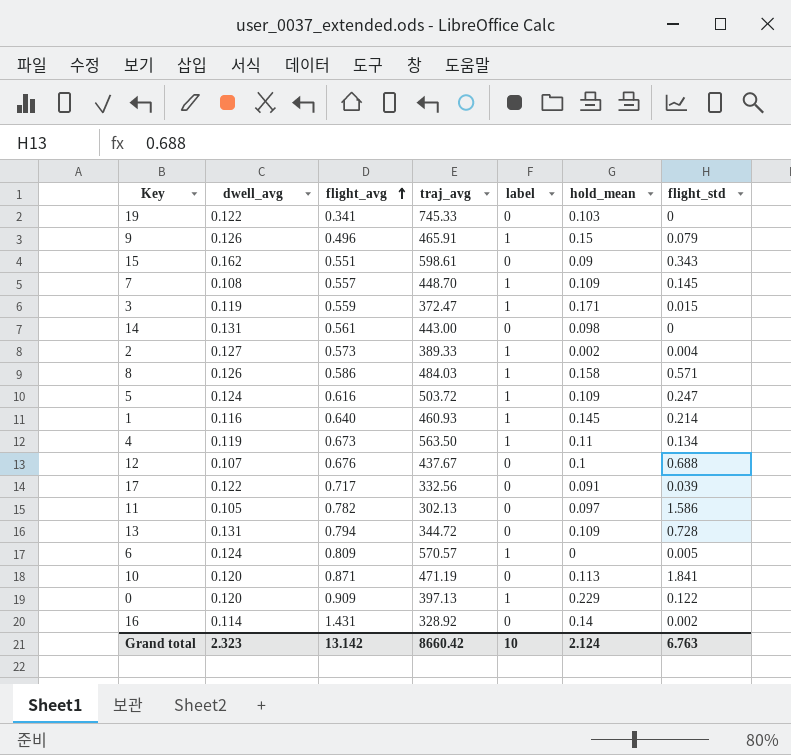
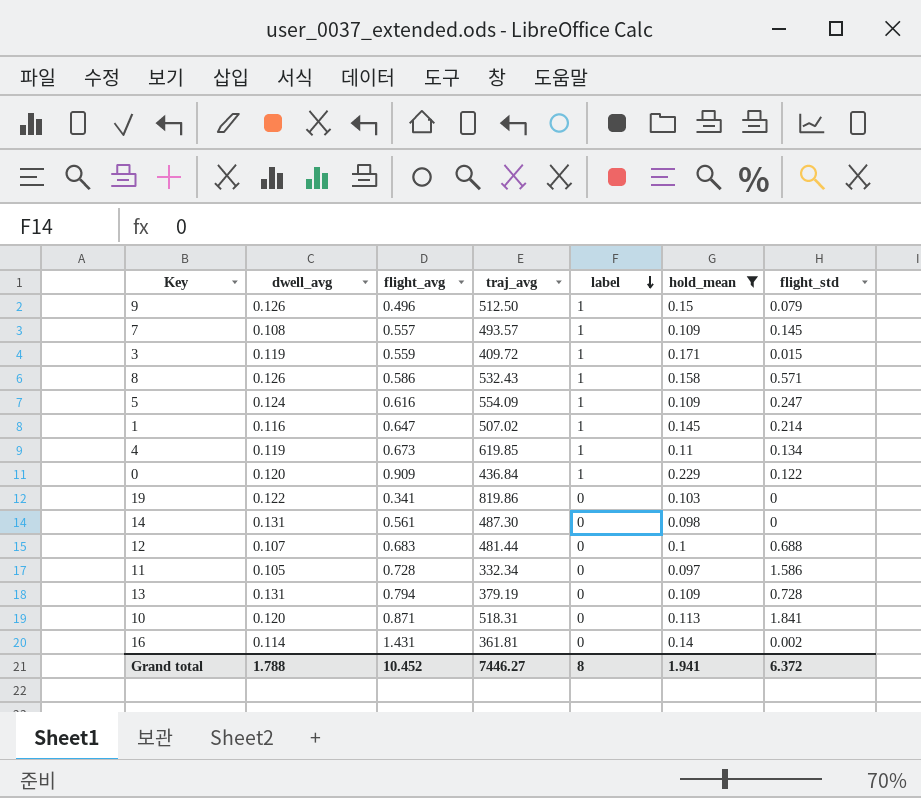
filter: none -> hold_mean >= 0.097
row order: flight_avg ascending -> label descending
9 | traj_avg: 465.91 -> 512.50
7 | traj_avg: 448.70 -> 493.57
3 | traj_avg: 372.47 -> 409.72
8 | traj_avg: 484.03 -> 532.43
5 | traj_avg: 503.72 -> 554.09
1 | flight_avg: 0.640 -> 0.647
1 | traj_avg: 460.93 -> 507.02
4 | traj_avg: 563.50 -> 619.85
0 | traj_avg: 397.13 -> 436.84
19 | traj_avg: 745.33 -> 819.86
14 | traj_avg: 443.00 -> 487.30
12 | flight_avg: 0.676 -> 0.683
12 | traj_avg: 437.67 -> 481.44
11 | flight_avg: 0.782 -> 0.728
11 | traj_avg: 302.13 -> 332.34
13 | traj_avg: 344.72 -> 379.19
10 | traj_avg: 471.19 -> 518.31
16 | traj_avg: 328.92 -> 361.81
Grand total | dwell_avg: 2.323 -> 1.788
Grand total | flight_avg: 13.142 -> 10.452
Grand total | traj_avg: 8660.42 -> 7446.27
Grand total | label: 10 -> 8
Grand total | hold_mean: 2.124 -> 1.941
Grand total | flight_std: 6.763 -> 6.372

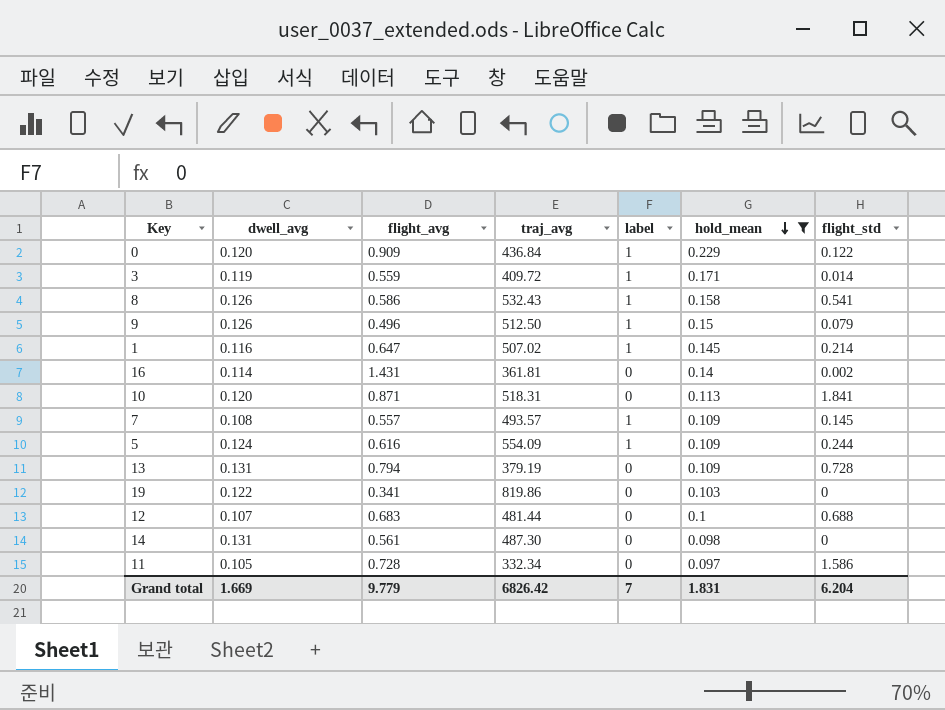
row order: label descending -> hold_mean descending
row 4: 0.119 | 0.673 | 619.85 | 1 | 0.11 | 0.134 -> none
3 | flight_std: 0.015 -> 0.014
8 | flight_std: 0.571 -> 0.541
5 | flight_std: 0.247 -> 0.244
Grand total | dwell_avg: 1.788 -> 1.669
Grand total | flight_avg: 10.452 -> 9.779
Grand total | traj_avg: 7446.27 -> 6826.42
Grand total | label: 8 -> 7
Grand total | hold_mean: 1.941 -> 1.831
Grand total | flight_std: 6.372 -> 6.204

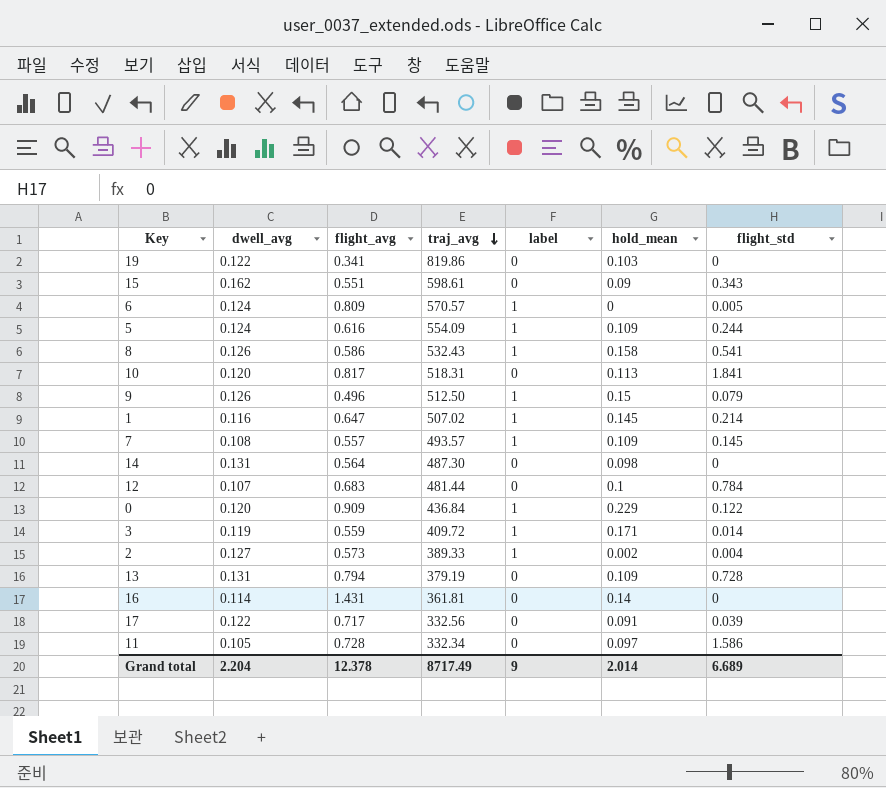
filter: hold_mean >= 0.097 -> none
row order: hold_mean descending -> traj_avg descending
10 | flight_avg: 0.871 -> 0.817
14 | flight_avg: 0.561 -> 0.564
12 | flight_std: 0.688 -> 0.784
16 | flight_std: 0.002 -> 0
Grand total | dwell_avg: 1.669 -> 2.204
Grand total | flight_avg: 9.779 -> 12.378
Grand total | traj_avg: 6826.42 -> 8717.49
Grand total | label: 7 -> 9
Grand total | hold_mean: 1.831 -> 2.014
Grand total | flight_std: 6.204 -> 6.689

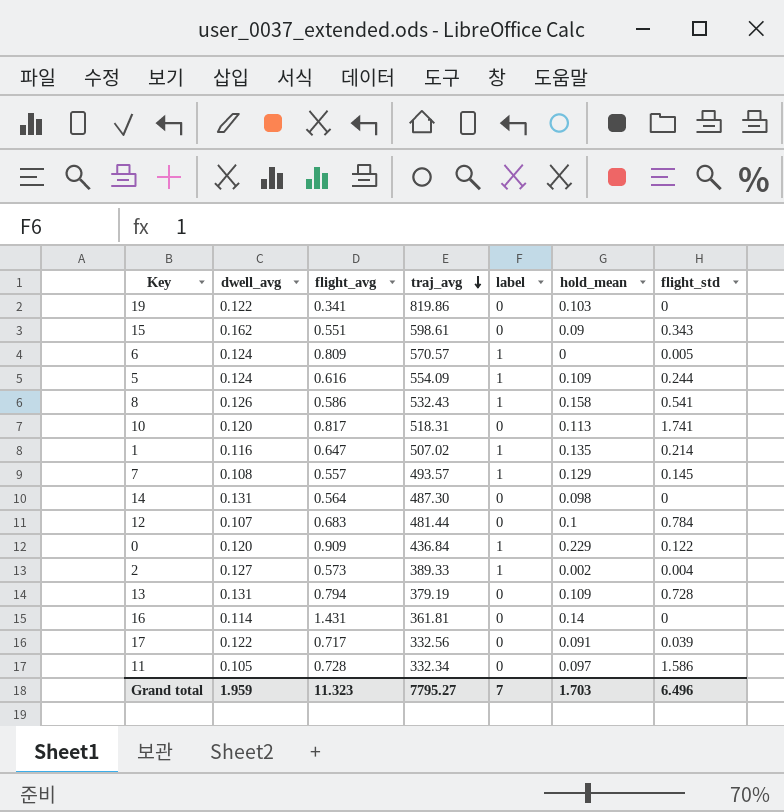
row 9: 0.126 | 0.496 | 512.50 | 1 | 0.15 | 0.079 -> none
row 3: 0.119 | 0.559 | 409.72 | 1 | 0.171 | 0.014 -> none
10 | flight_std: 1.841 -> 1.741
1 | hold_mean: 0.145 -> 0.135
7 | hold_mean: 0.109 -> 0.129
Grand total | dwell_avg: 2.204 -> 1.959
Grand total | flight_avg: 12.378 -> 11.323
Grand total | traj_avg: 8717.49 -> 7795.27
Grand total | label: 9 -> 7
Grand total | hold_mean: 2.014 -> 1.703
Grand total | flight_std: 6.689 -> 6.496

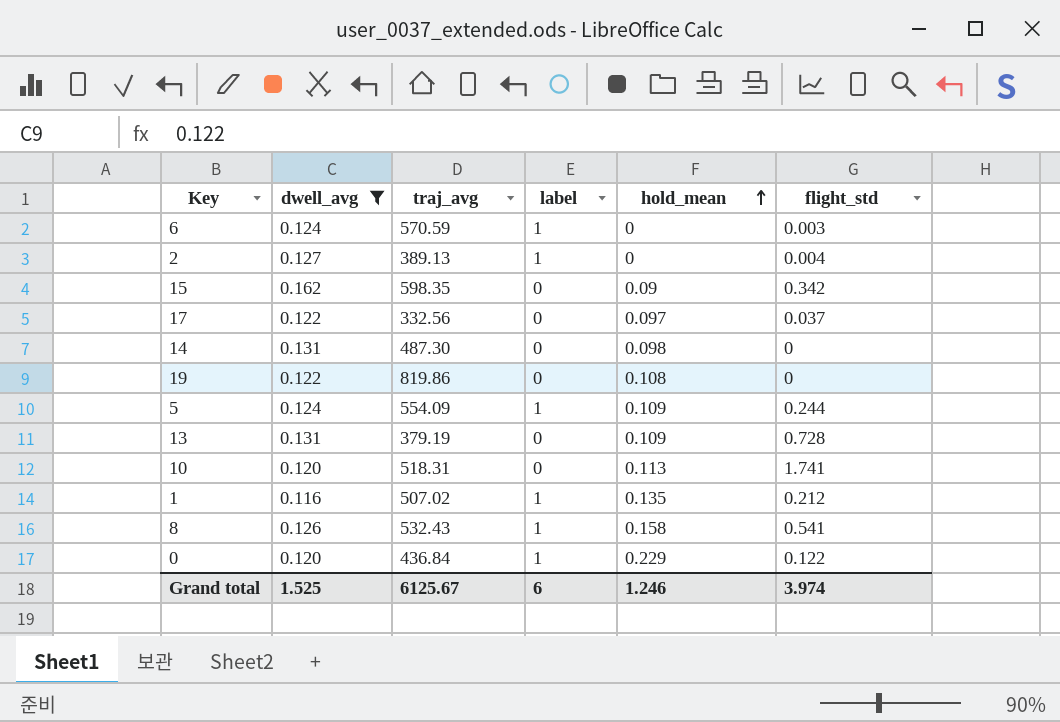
filter: none -> dwell_avg >= 0.116
row order: traj_avg descending -> hold_mean ascending
column flight_avg | position: 3 -> none
6 | traj_avg: 570.57 -> 570.59
6 | flight_std: 0.005 -> 0.003
2 | traj_avg: 389.33 -> 389.13
2 | hold_mean: 0.002 -> 0
15 | traj_avg: 598.61 -> 598.35
15 | flight_std: 0.343 -> 0.342
17 | hold_mean: 0.091 -> 0.097
17 | flight_std: 0.039 -> 0.037
19 | hold_mean: 0.103 -> 0.108
1 | flight_std: 0.214 -> 0.212
Grand total | dwell_avg: 1.959 -> 1.525
Grand total | traj_avg: 7795.27 -> 6125.67
Grand total | label: 7 -> 6
Grand total | hold_mean: 1.703 -> 1.246
Grand total | flight_std: 6.496 -> 3.974

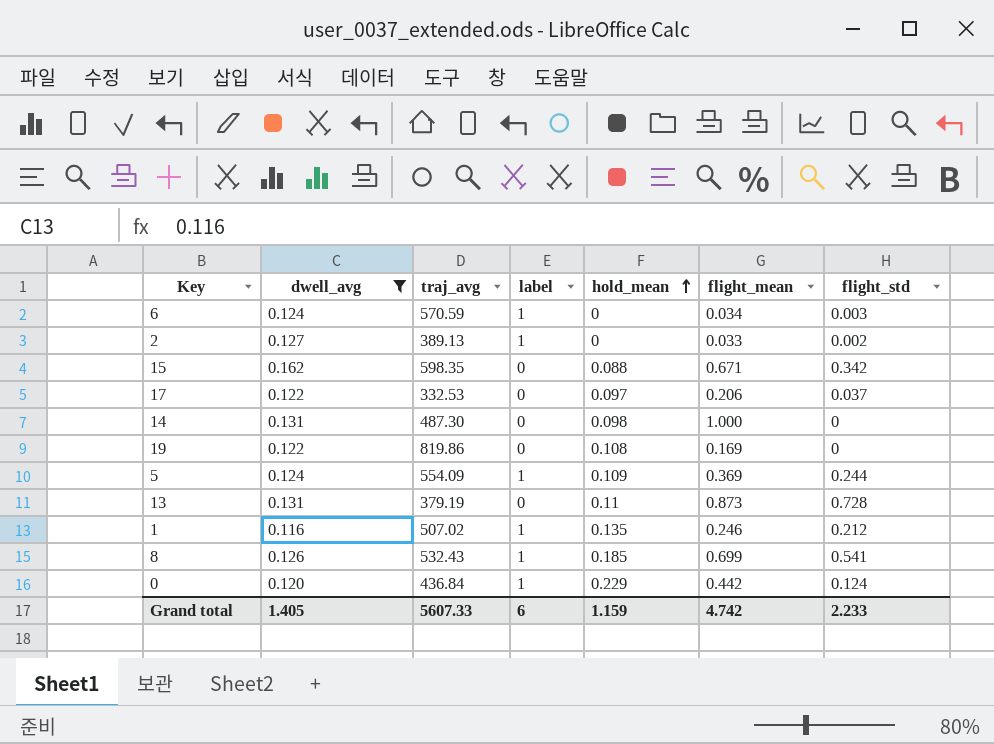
column flight_mean | position: none -> 6
row 10: 0.120 | 518.31 | 0 | 0.113 | 1.741 -> none
2 | flight_std: 0.004 -> 0.002
15 | hold_mean: 0.09 -> 0.088
17 | traj_avg: 332.56 -> 332.53
13 | hold_mean: 0.109 -> 0.11
8 | hold_mean: 0.158 -> 0.185
0 | flight_std: 0.122 -> 0.124
Grand total | dwell_avg: 1.525 -> 1.405
Grand total | traj_avg: 6125.67 -> 5607.33
Grand total | hold_mean: 1.246 -> 1.159
Grand total | flight_std: 3.974 -> 2.233

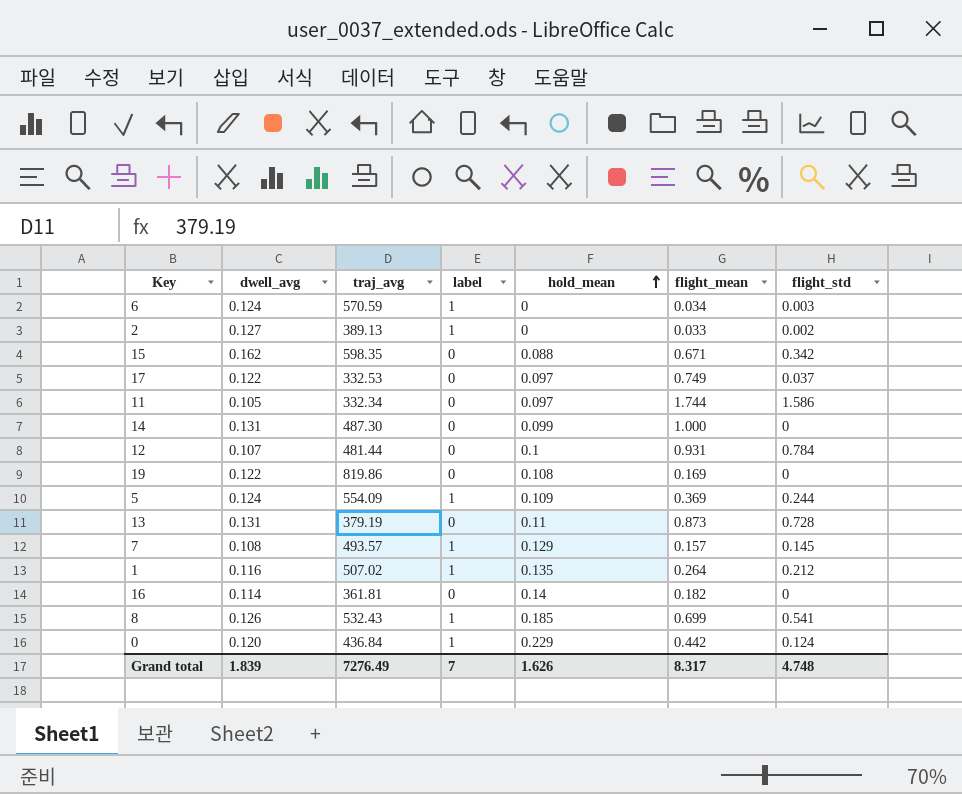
filter: dwell_avg >= 0.116 -> none
17 | flight_mean: 0.206 -> 0.749
14 | hold_mean: 0.098 -> 0.099
1 | flight_mean: 0.246 -> 0.264
Grand total | dwell_avg: 1.405 -> 1.839
Grand total | traj_avg: 5607.33 -> 7276.49
Grand total | label: 6 -> 7
Grand total | hold_mean: 1.159 -> 1.626
Grand total | flight_mean: 4.742 -> 8.317
Grand total | flight_std: 2.233 -> 4.748

